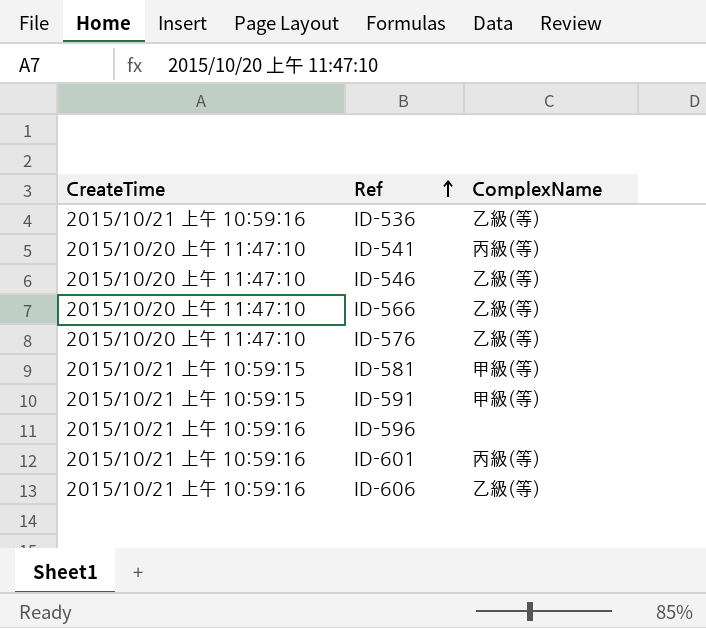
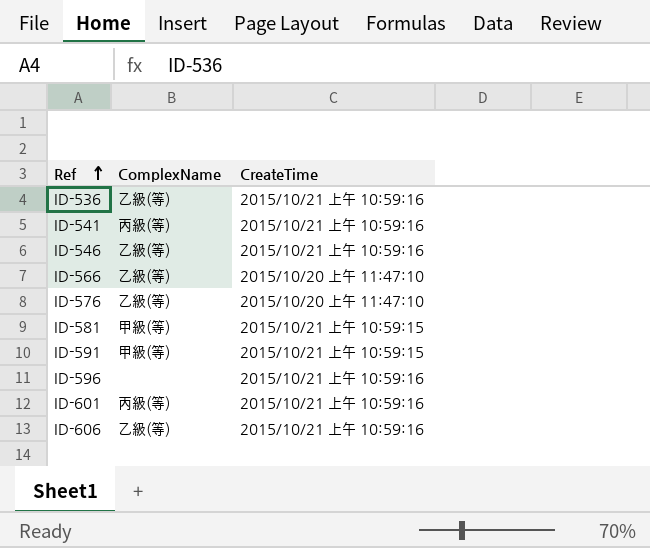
column CreateTime | position: 1 -> 3
ID-541 | CreateTime: 2015/10/20 上午 11:47:10 -> 2015/10/21 上午 10:59:16
ID-546 | CreateTime: 2015/10/20 上午 11:47:10 -> 2015/10/21 上午 10:59:16

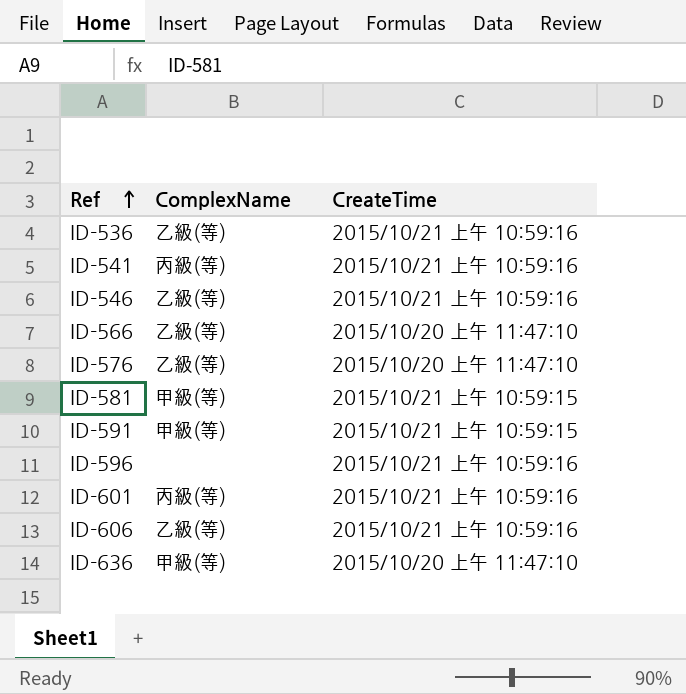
row ID-636: none -> 甲級(等) | 2015/10/20 上午 11:47:10

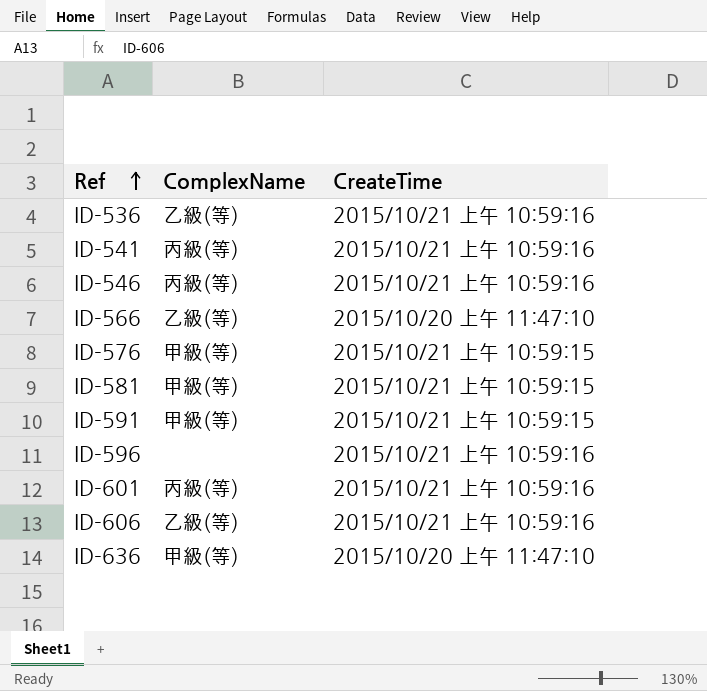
ID-546 | ComplexName: 乙級(等) -> 丙級(等)
ID-576 | ComplexName: 乙級(等) -> 甲級(等)
ID-576 | CreateTime: 2015/10/20 上午 11:47:10 -> 2015/10/21 上午 10:59:15

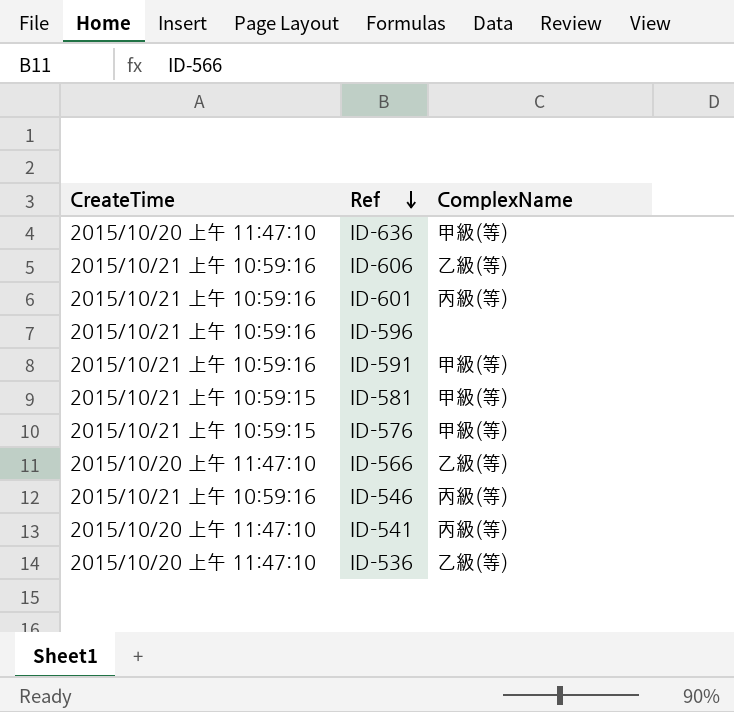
row order: Ref ascending -> Ref descending
column CreateTime | position: 3 -> 1
ID-591 | CreateTime: 2015/10/21 上午 10:59:15 -> 2015/10/21 上午 10:59:16
ID-541 | CreateTime: 2015/10/21 上午 10:59:16 -> 2015/10/20 上午 11:47:10
ID-536 | CreateTime: 2015/10/21 上午 10:59:16 -> 2015/10/20 上午 11:47:10

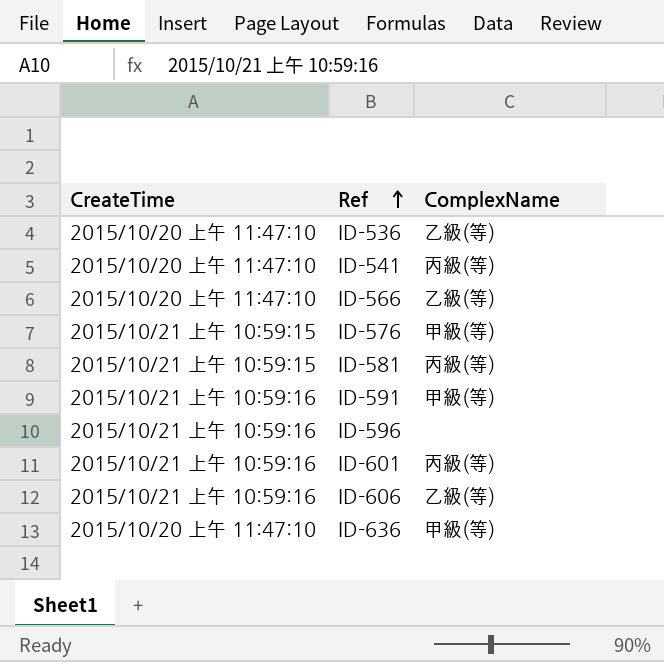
row order: Ref descending -> Ref ascending
row ID-546: 2015/10/21 上午 10:59:16 | 丙級(等) -> none
ID-581 | ComplexName: 甲級(等) -> 丙級(等)

